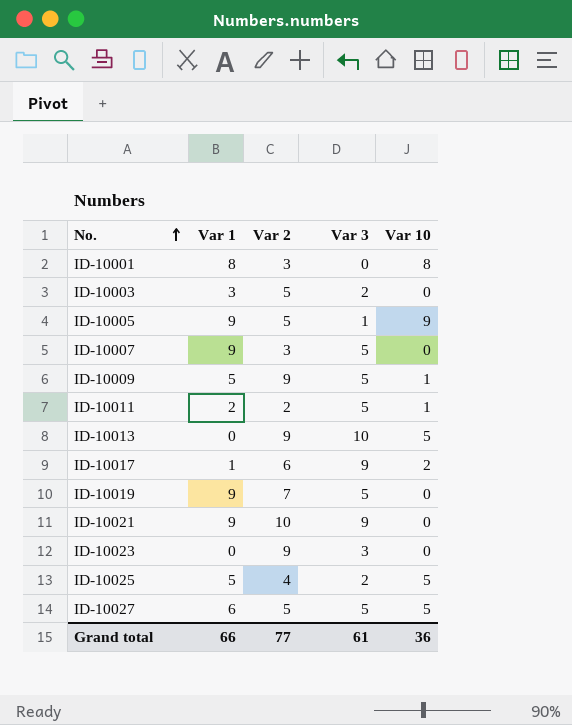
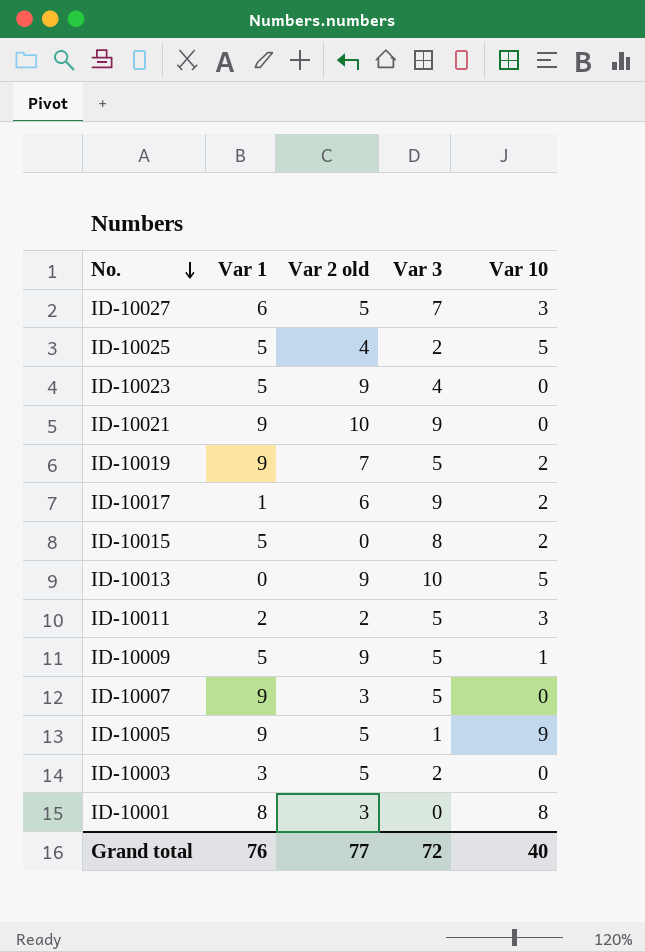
row order: No. ascending -> No. descending
column name: Var 2 -> Var 2 old
ID-10027 | Var 3: 5 -> 7
ID-10027 | Var 10: 5 -> 3
ID-10023 | Var 1: 0 -> 5
ID-10023 | Var 3: 3 -> 4
ID-10019 | Var 10: 0 -> 2
row ID-10015: none -> 5 | 0 | 8 | 2
ID-10011 | Var 10: 1 -> 3
Grand total | Var 1: 66 -> 76
Grand total | Var 3: 61 -> 72
Grand total | Var 10: 36 -> 40

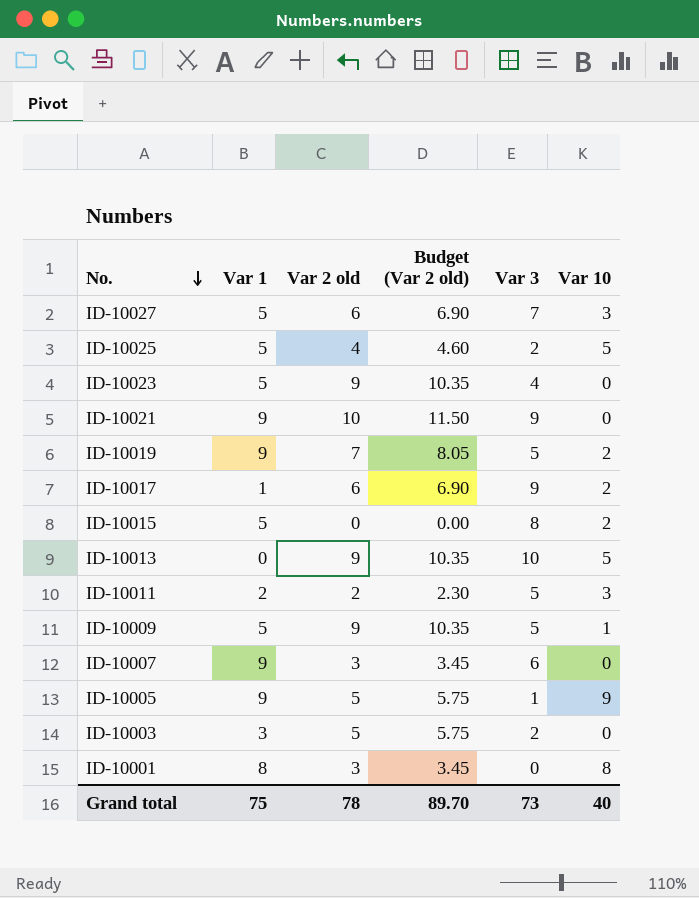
column Budget (Var 2 old) | formula: none -> [Var 2 old] * 1.15
ID-10027 | Var 1: 6 -> 5
ID-10027 | Var 2 old: 5 -> 6
ID-10007 | Var 3: 5 -> 6
Grand total | Var 1: 76 -> 75
Grand total | Var 2 old: 77 -> 78
Grand total | Var 3: 72 -> 73

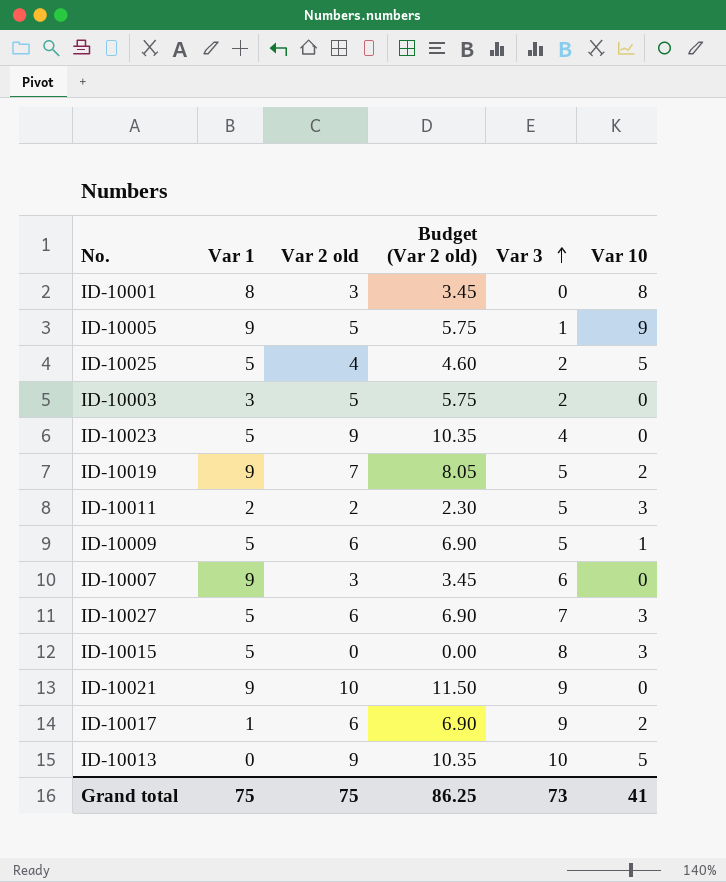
row order: No. descending -> Var 3 ascending
ID-10009 | Var 2 old: 9 -> 6
ID-10009 | Budget (Var 2 old): 10.35 -> 6.90
ID-10015 | Var 10: 2 -> 3
Grand total | Var 2 old: 78 -> 75
Grand total | Budget (Var 2 old): 89.70 -> 86.25
Grand total | Var 10: 40 -> 41

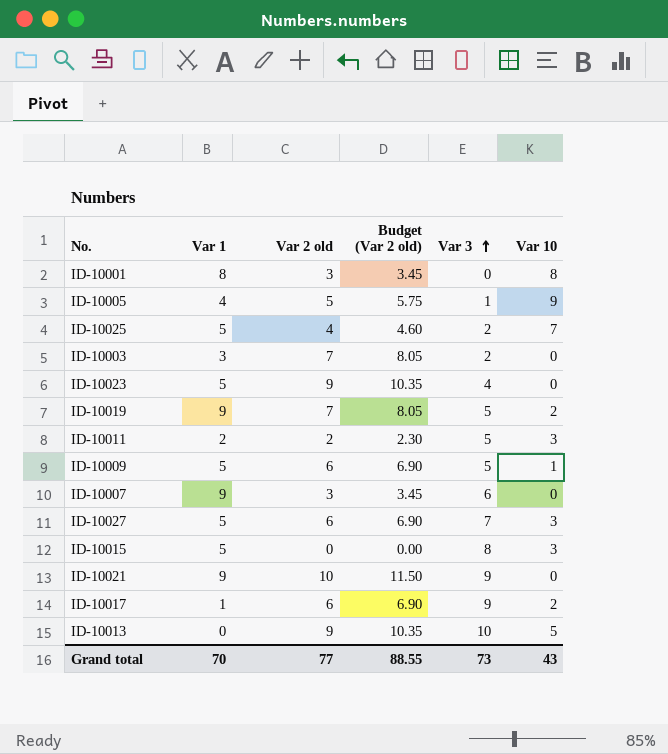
ID-10005 | Var 1: 9 -> 4
ID-10025 | Var 10: 5 -> 7
ID-10003 | Var 2 old: 5 -> 7
ID-10003 | Budget (Var 2 old): 5.75 -> 8.05
Grand total | Var 1: 75 -> 70
Grand total | Var 2 old: 75 -> 77
Grand total | Budget (Var 2 old): 86.25 -> 88.55
Grand total | Var 10: 41 -> 43

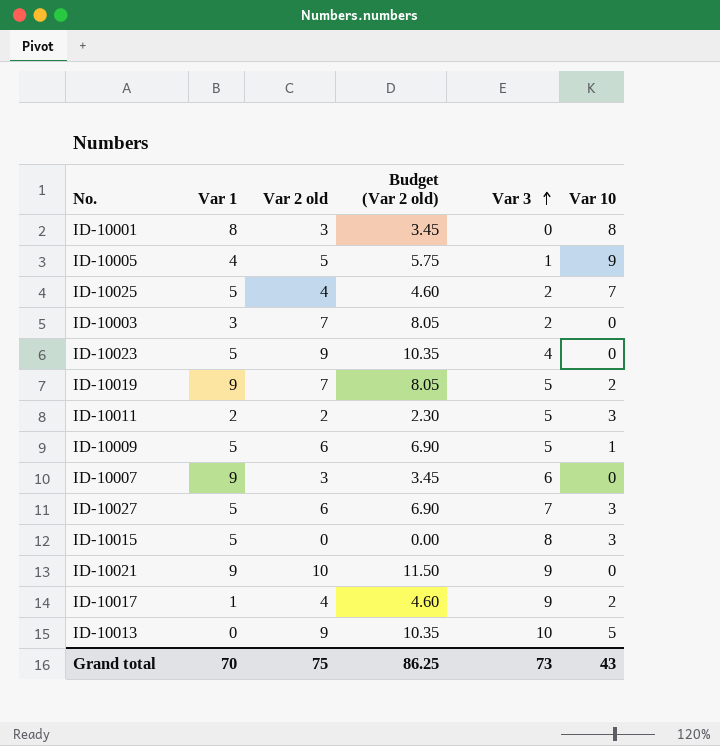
ID-10017 | Var 2 old: 6 -> 4
ID-10017 | Budget (Var 2 old): 6.90 -> 4.60
Grand total | Var 2 old: 77 -> 75
Grand total | Budget (Var 2 old): 88.55 -> 86.25

